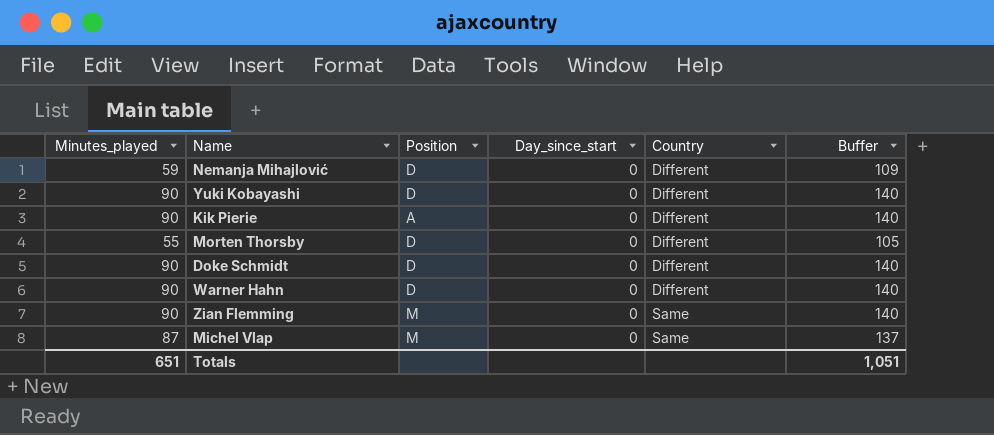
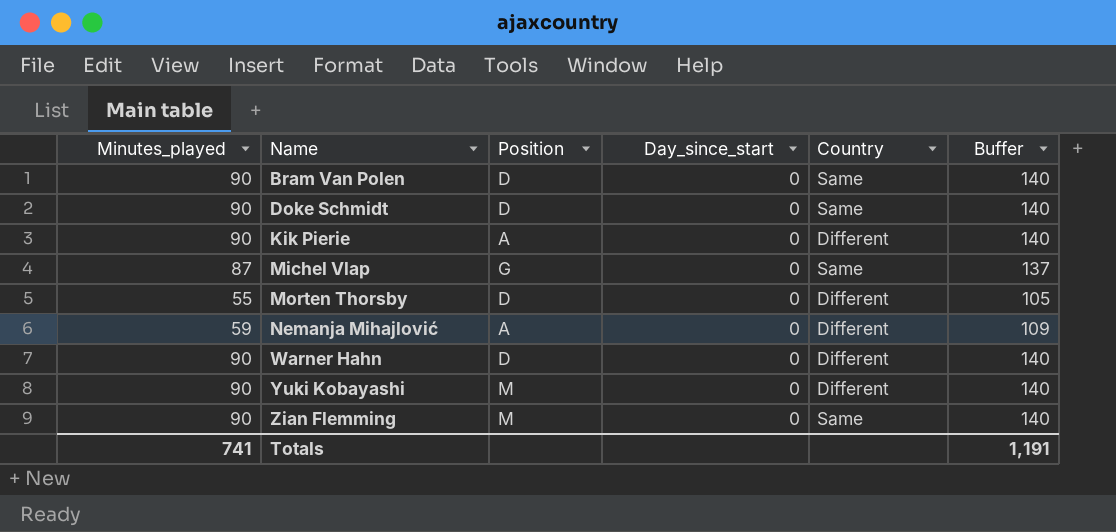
row order: Country ascending -> Name ascending
row Bram Van Polen: none -> 90 | D | 0 | Same | 140
Doke Schmidt | Country: Different -> Same
Michel Vlap | Position: M -> G
Nemanja Mihajlović | Position: D -> A
Yuki Kobayashi | Position: D -> M
Totals | Minutes_played: 651 -> 741
Totals | Buffer: 1,051 -> 1,191

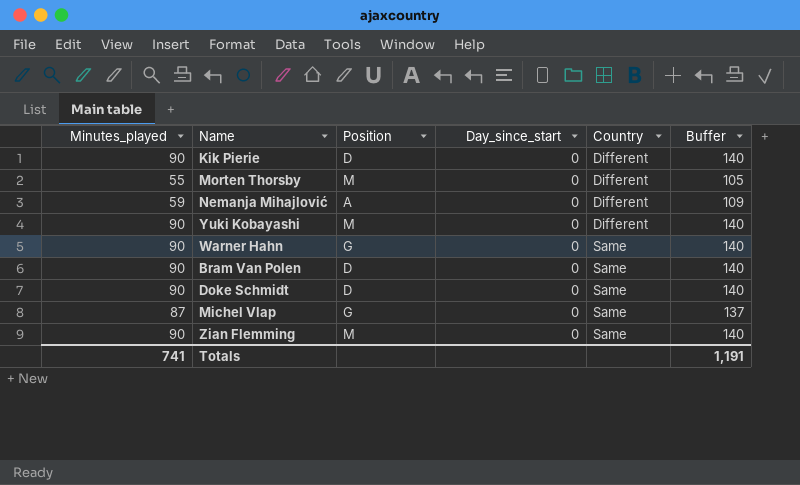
row order: Name ascending -> Country ascending
Kik Pierie | Position: A -> D
Morten Thorsby | Position: D -> M
Warner Hahn | Position: D -> G
Warner Hahn | Country: Different -> Same

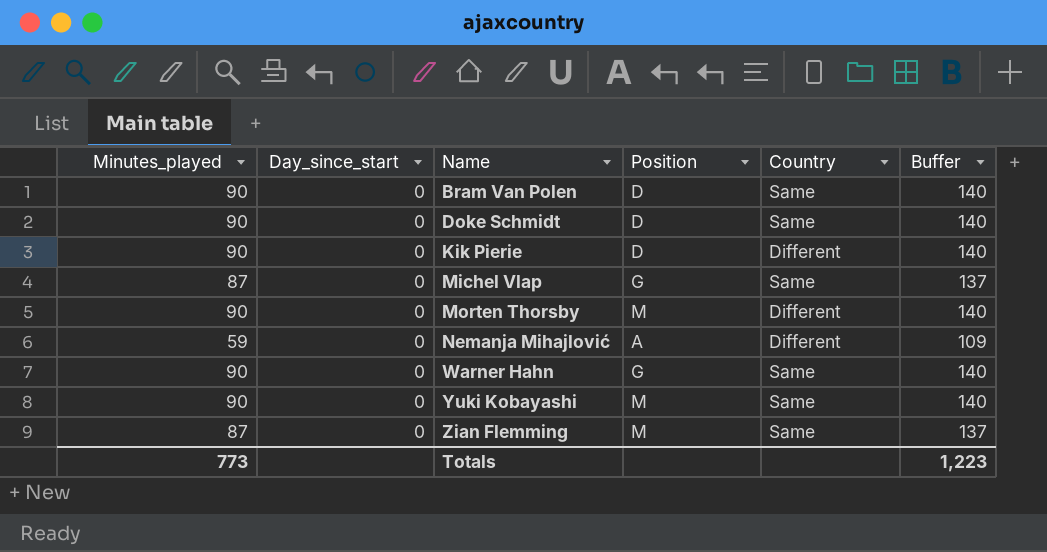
row order: Country ascending -> Name ascending
column Day_since_start | position: 4 -> 2
Morten Thorsby | Minutes_played: 55 -> 90
Morten Thorsby | Buffer: 105 -> 140
Yuki Kobayashi | Country: Different -> Same
Zian Flemming | Minutes_played: 90 -> 87
Zian Flemming | Buffer: 140 -> 137
Totals | Minutes_played: 741 -> 773
Totals | Buffer: 1,191 -> 1,223

